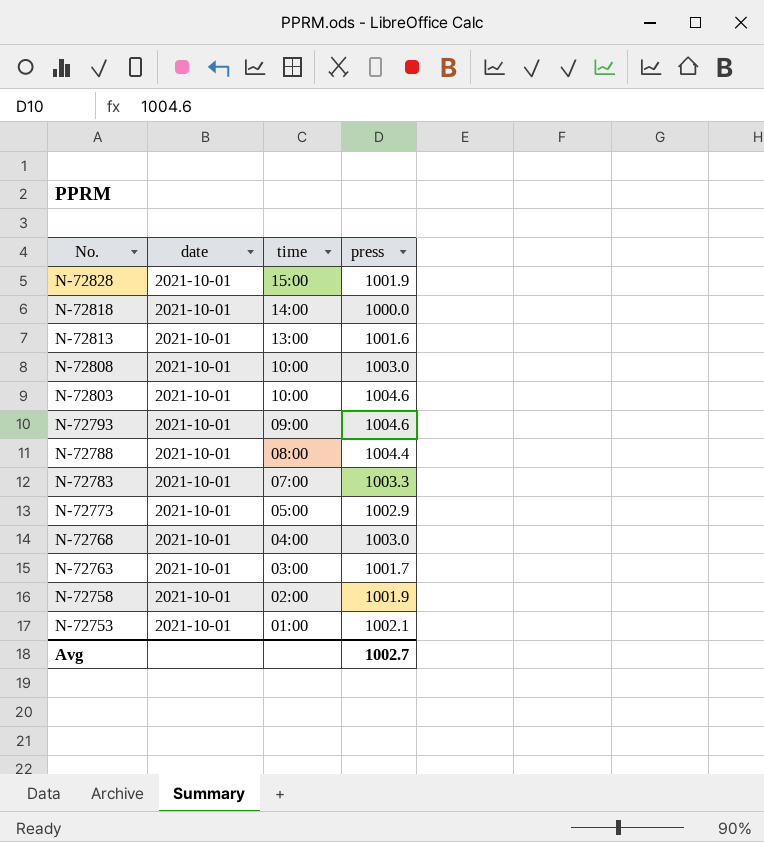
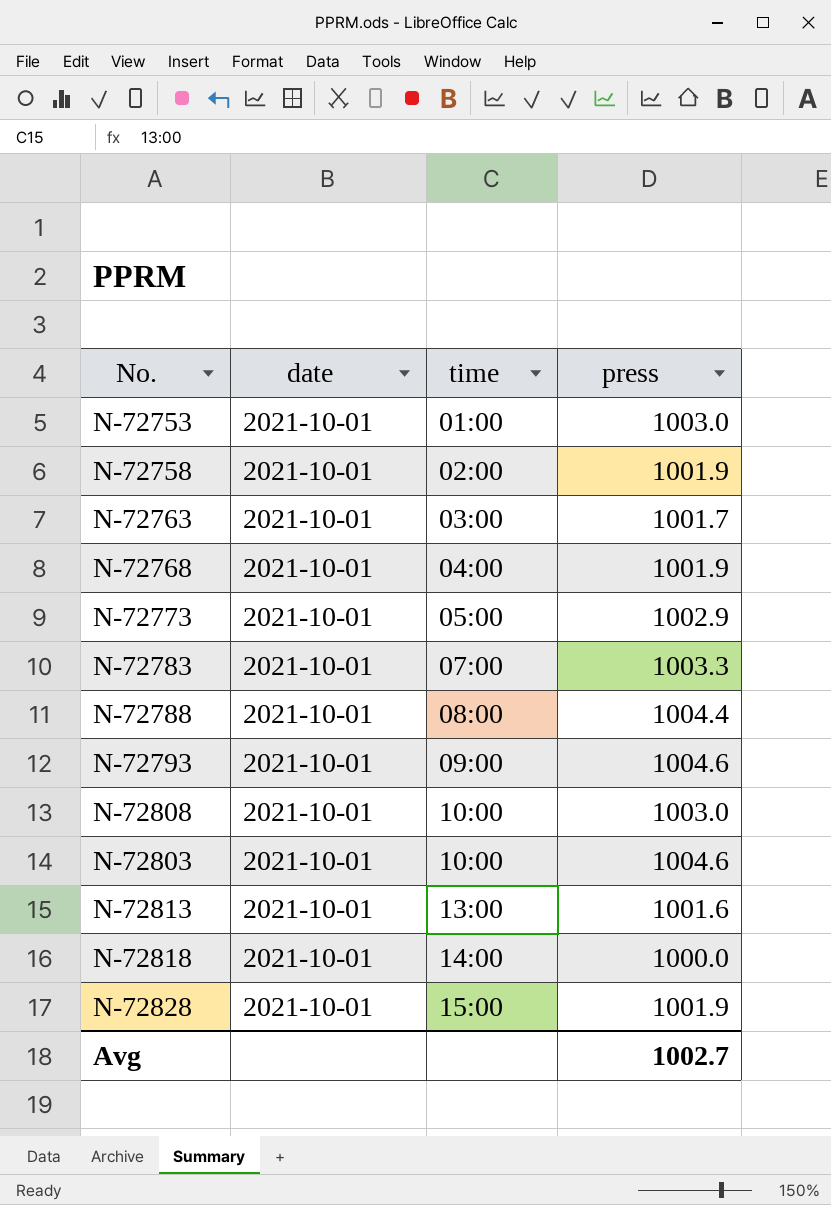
row order: No. descending -> time ascending
N-72753 | press: 1002.1 -> 1003.0
N-72768 | press: 1003.0 -> 1001.9

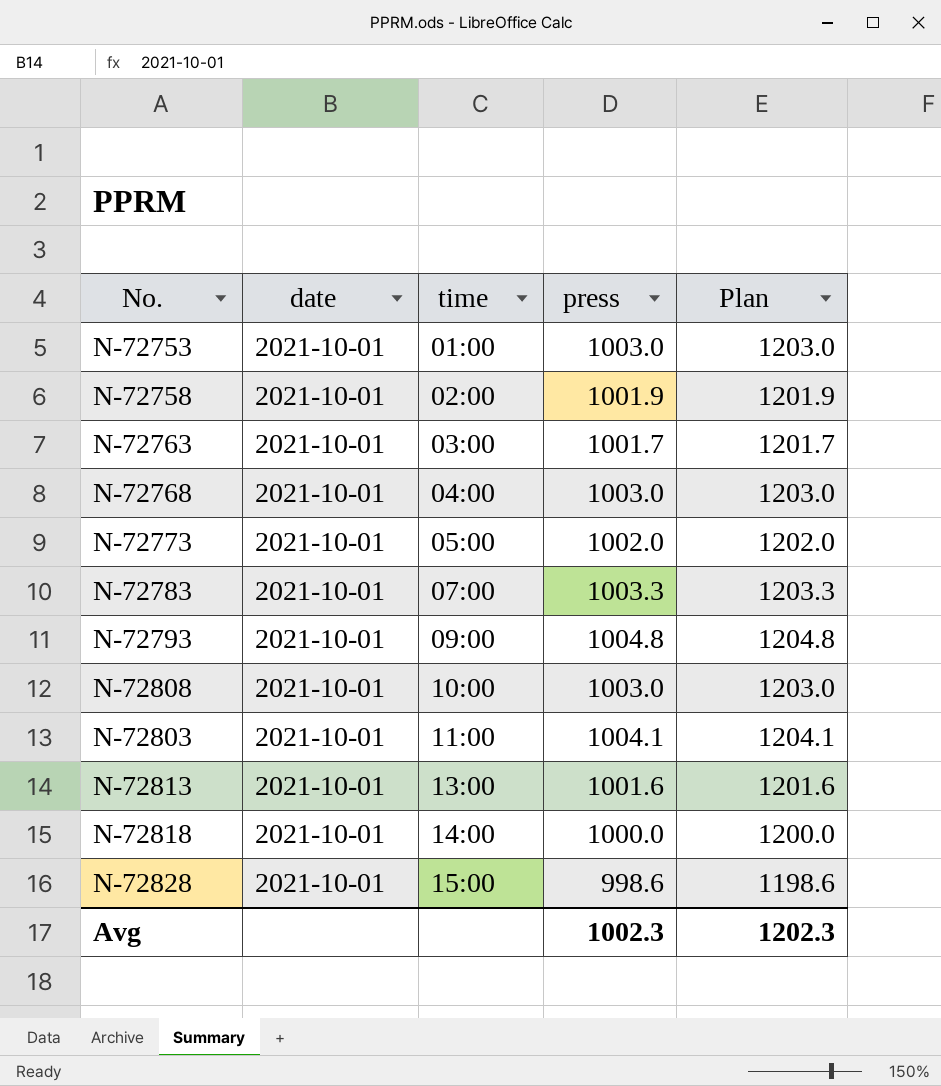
column Plan | formula: none -> [press] + 200
row N-72788: 2021-10-01 | 08:00 | 1004.4 -> none
N-72768 | press: 1001.9 -> 1003.0
N-72773 | press: 1002.9 -> 1002.0
N-72793 | press: 1004.6 -> 1004.8
N-72803 | time: 10:00 -> 11:00
N-72803 | press: 1004.6 -> 1004.1
N-72828 | press: 1001.9 -> 998.6
Avg | press: 1002.7 -> 1002.3

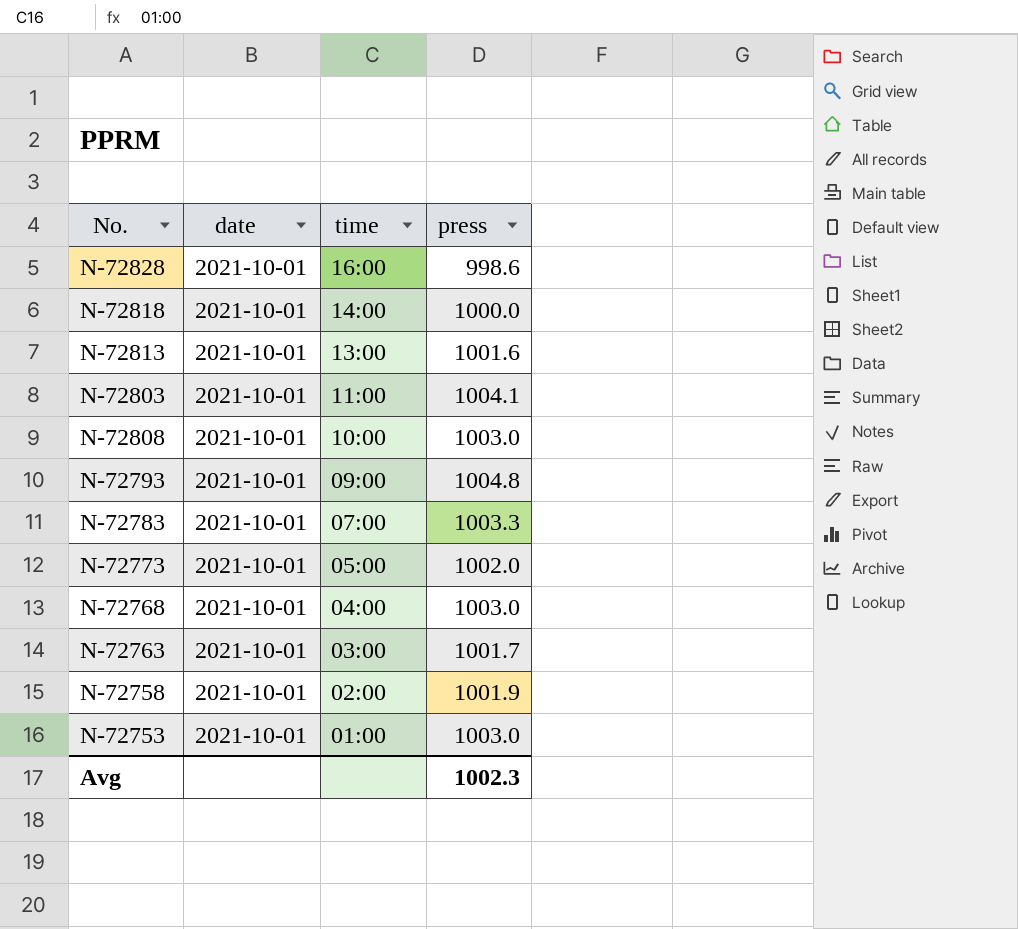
row order: time ascending -> time descending
column Plan | formula: [press] + 200 -> none
N-72828 | time: 15:00 -> 16:00

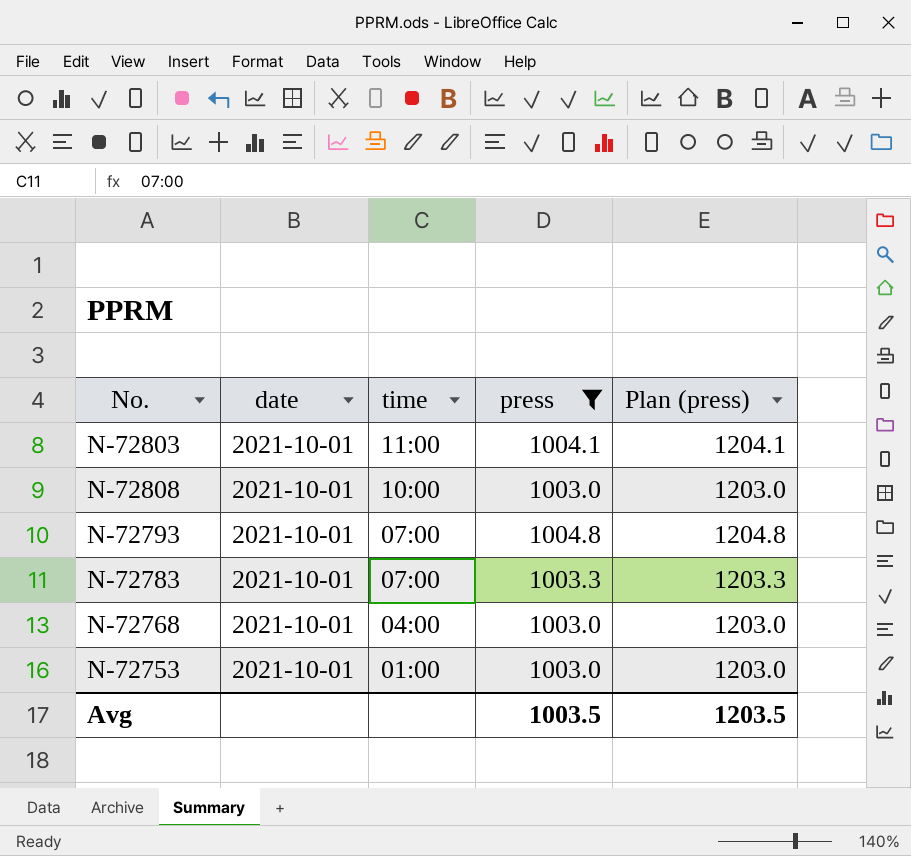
filter: none -> press >= 1003.0
column Plan (press) | formula: none -> [press] + 200
N-72793 | time: 09:00 -> 07:00
Avg | press: 1002.3 -> 1003.5

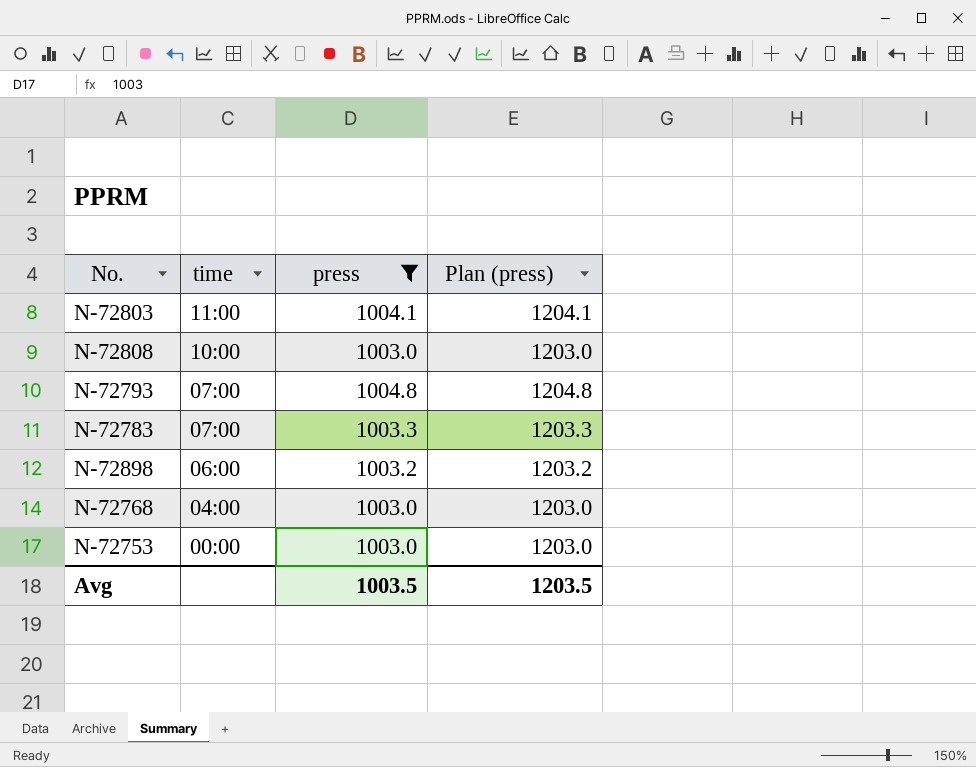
column date | position: 2 -> none
row N-72898: none -> 06:00 | 1003.2 | 1203.2
N-72753 | time: 01:00 -> 00:00

